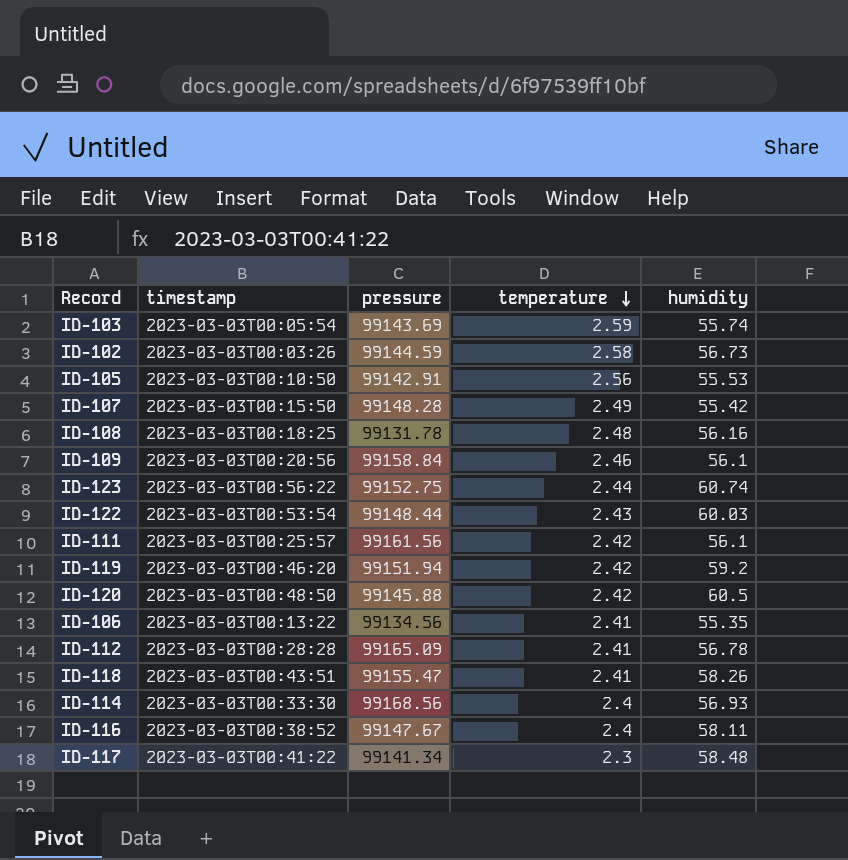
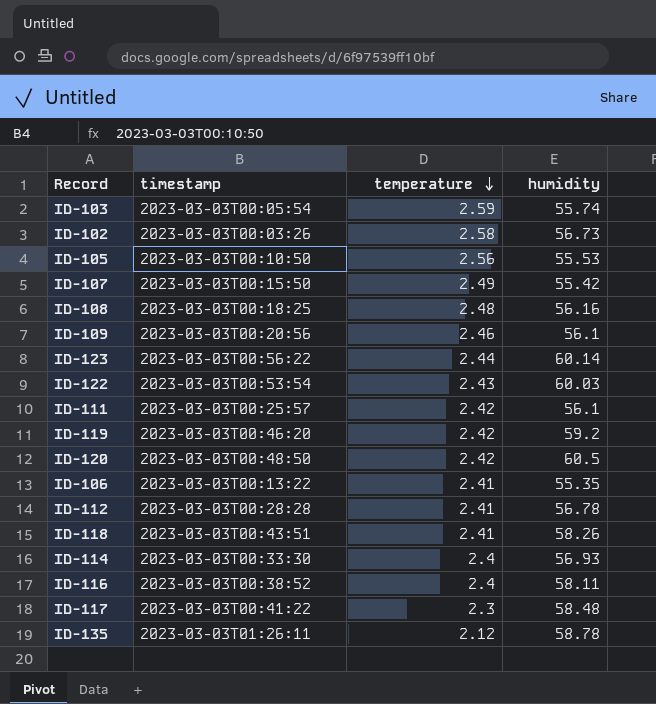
column pressure | position: 3 -> none
ID-123 | humidity: 60.74 -> 60.14
row ID-135: none -> 2023-03-03T01:26:11 | 2.12 | 58.78

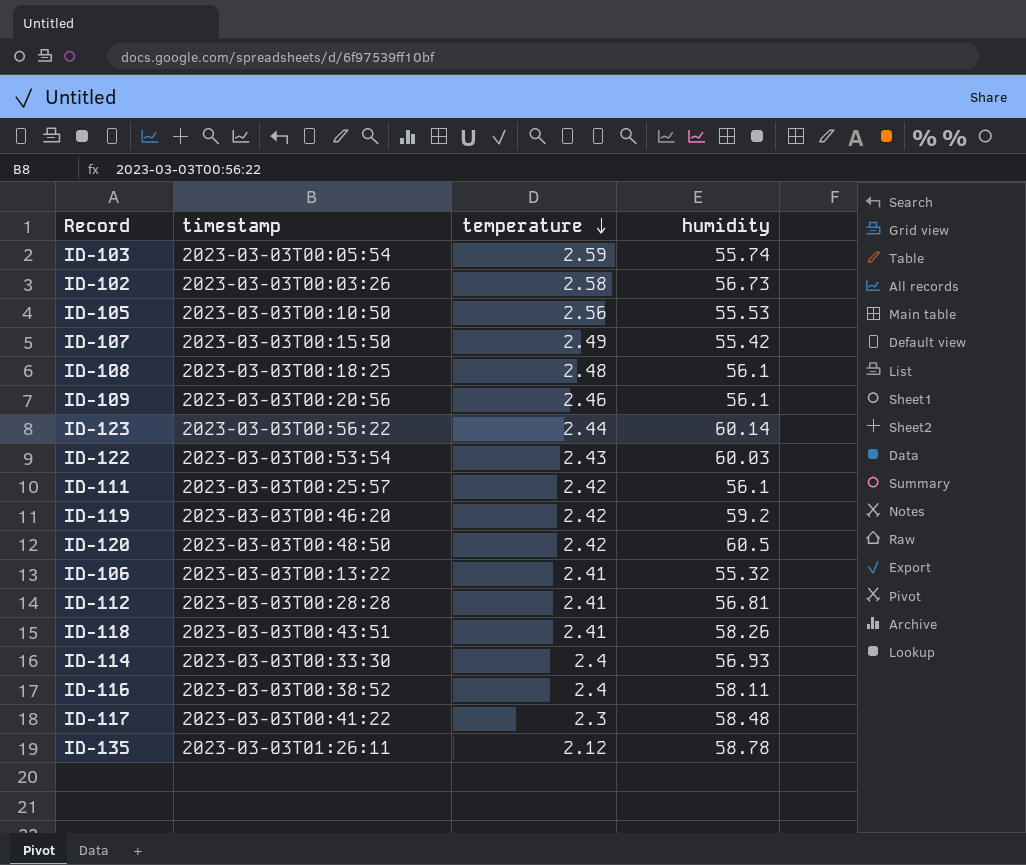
ID-108 | humidity: 56.16 -> 56.1
ID-106 | humidity: 55.35 -> 55.32
ID-112 | humidity: 56.78 -> 56.81

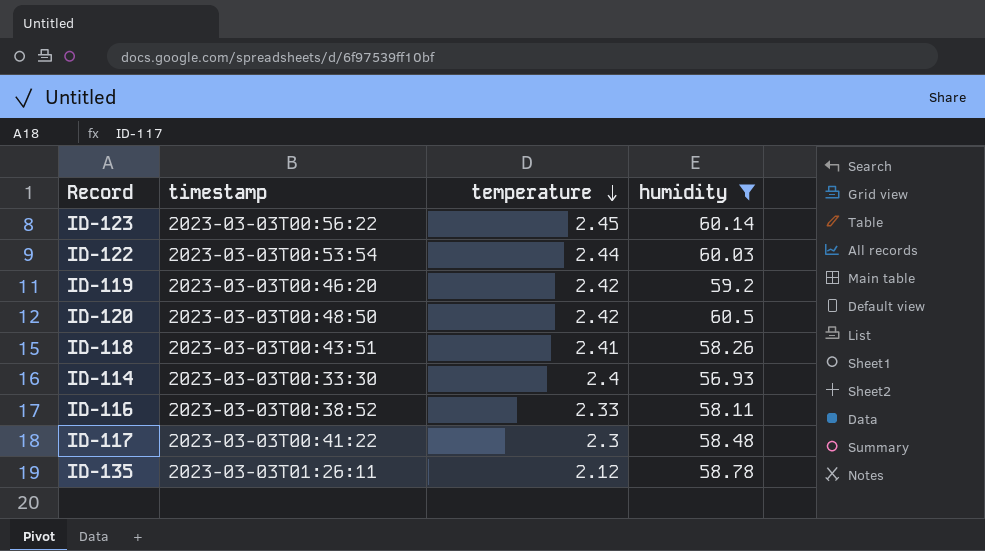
filter: none -> humidity >= 56.93
ID-123 | temperature: 2.44 -> 2.45
ID-122 | temperature: 2.43 -> 2.44
ID-116 | temperature: 2.4 -> 2.33

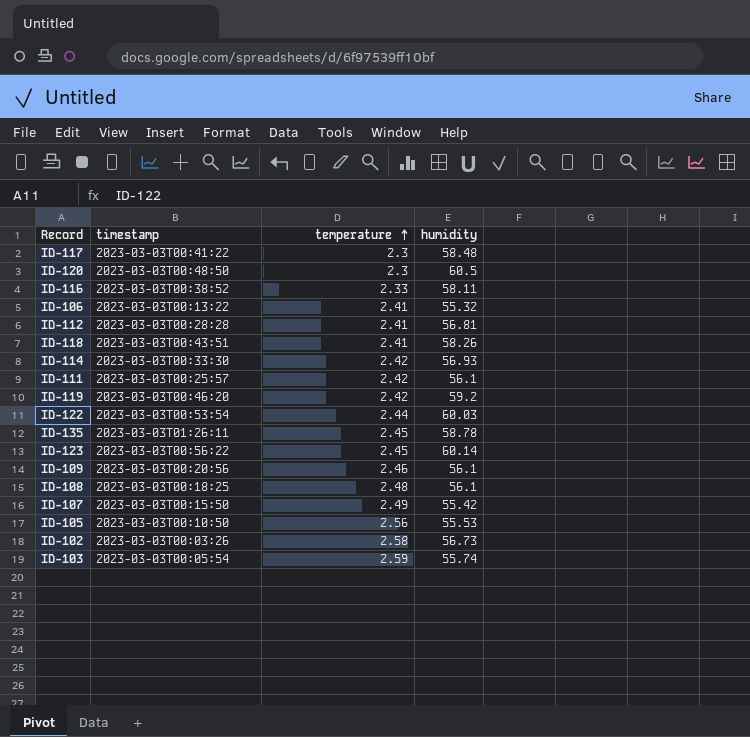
filter: humidity >= 56.93 -> none
row order: temperature descending -> temperature ascending
ID-120 | temperature: 2.42 -> 2.3
ID-114 | temperature: 2.4 -> 2.42
ID-135 | temperature: 2.12 -> 2.45

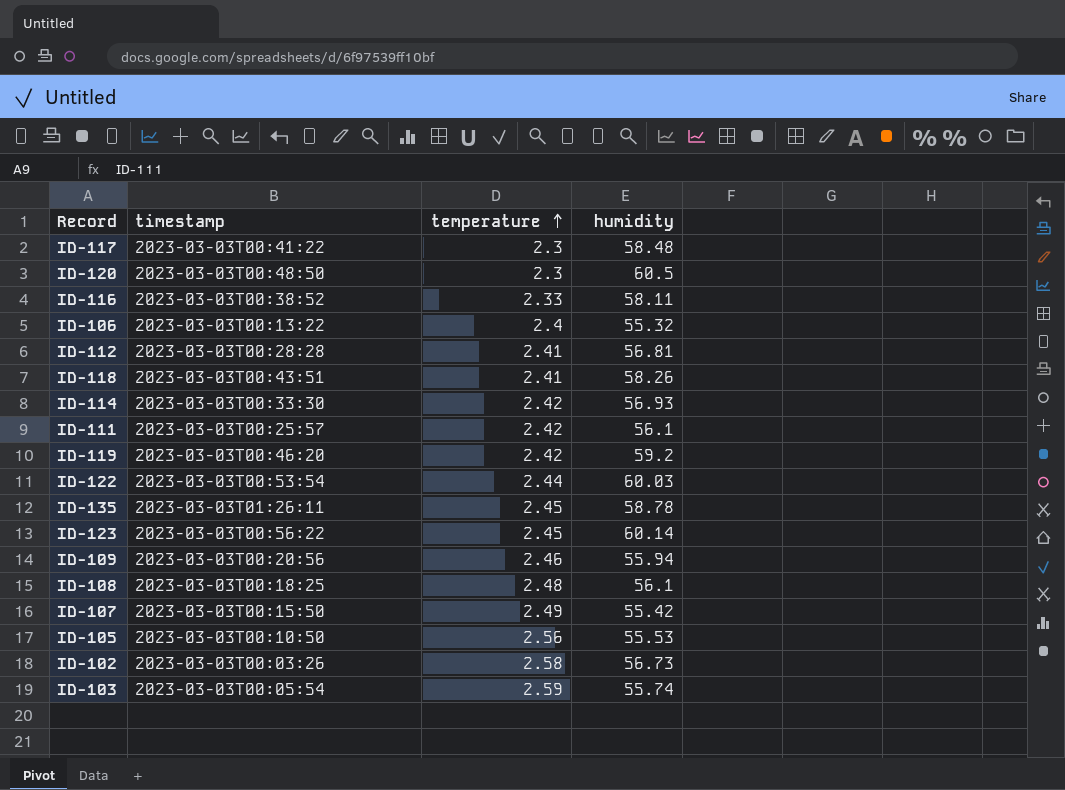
ID-106 | temperature: 2.41 -> 2.4
ID-109 | humidity: 56.1 -> 55.94

